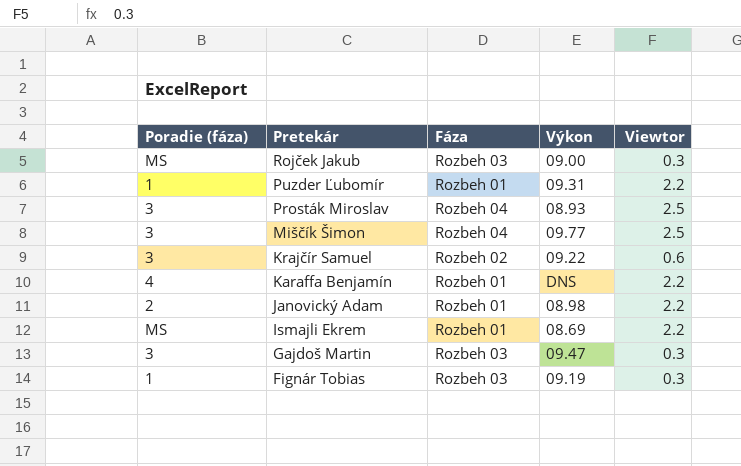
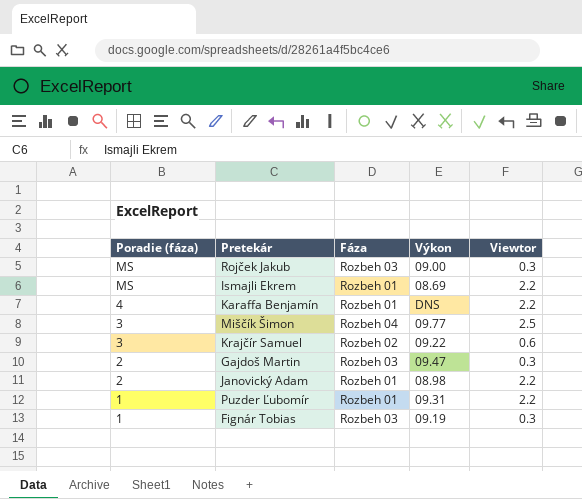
row order: Pretekár descending -> Poradie (fáza) descending
row Prosták Miroslav: 3 | Rozbeh 04 | 08.93 | 2.5 -> none
Gajdoš Martin | Poradie (fáza): 3 -> 2

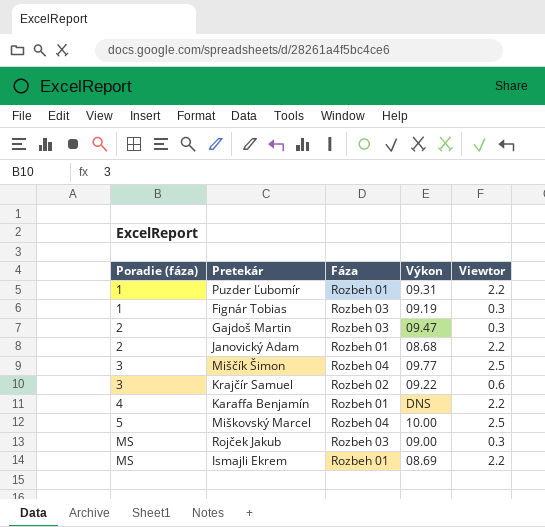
row order: Poradie (fáza) descending -> Poradie (fáza) ascending
Janovický Adam | Výkon: 08.98 -> 08.68
row Miškovský Marcel: none -> 5 | Rozbeh 04 | 10.00 | 2.5

